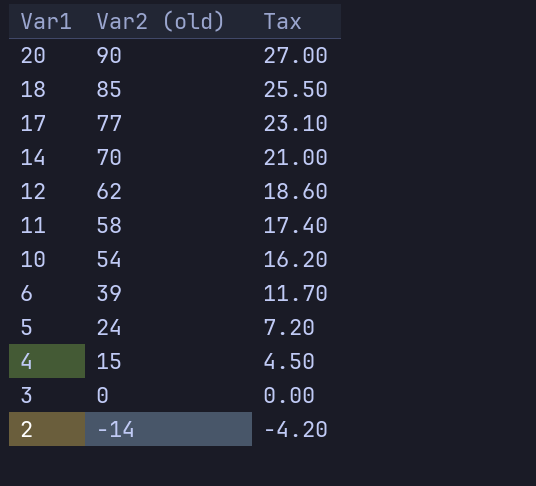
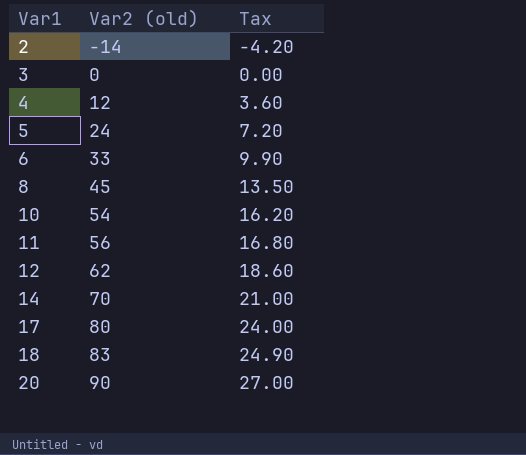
row order: Var1 descending -> Var1 ascending
4 | Var2 (old): 15 -> 12
4 | Tax: 4.50 -> 3.60
6 | Var2 (old): 39 -> 33
6 | Tax: 11.70 -> 9.90
row 8: none -> 45 | 13.50
11 | Var2 (old): 58 -> 56
11 | Tax: 17.40 -> 16.80
17 | Var2 (old): 77 -> 80
17 | Tax: 23.10 -> 24.00
18 | Var2 (old): 85 -> 83
18 | Tax: 25.50 -> 24.90

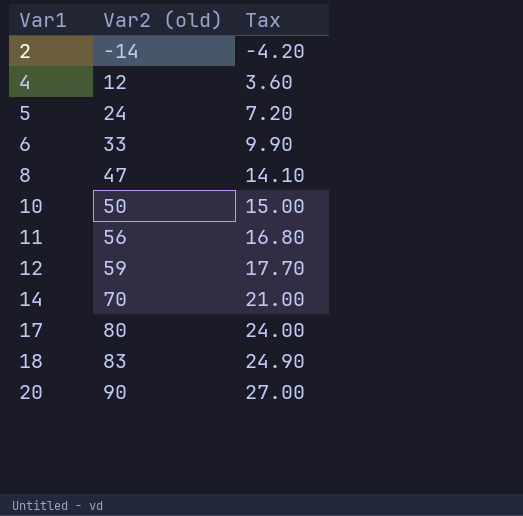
row 3: 0 | 0.00 -> none
8 | Var2 (old): 45 -> 47
8 | Tax: 13.50 -> 14.10
10 | Var2 (old): 54 -> 50
10 | Tax: 16.20 -> 15.00
12 | Var2 (old): 62 -> 59
12 | Tax: 18.60 -> 17.70

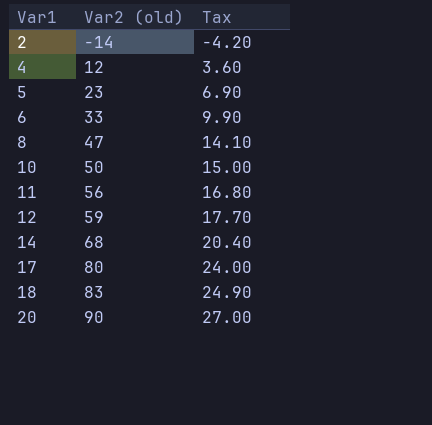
5 | Var2 (old): 24 -> 23
5 | Tax: 7.20 -> 6.90
14 | Var2 (old): 70 -> 68
14 | Tax: 21.00 -> 20.40

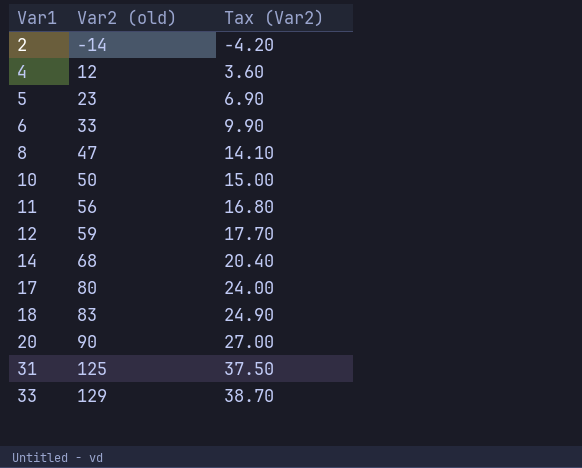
column name: Tax -> Tax (Var2)
row 31: none -> 125 | 37.50
row 33: none -> 129 | 38.70

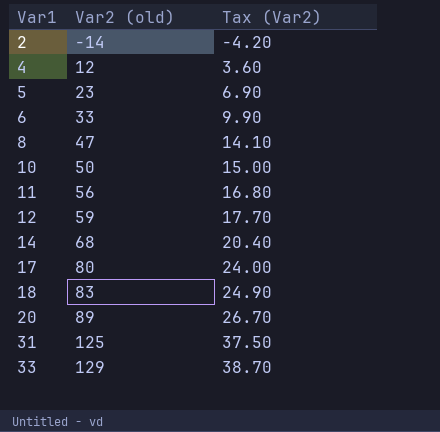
20 | Var2 (old): 90 -> 89
20 | Tax (Var2): 27.00 -> 26.70

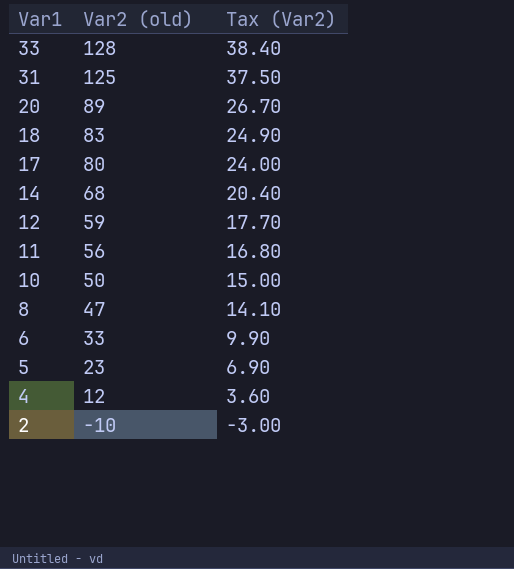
row order: Var1 ascending -> Var1 descending
33 | Var2 (old): 129 -> 128
33 | Tax (Var2): 38.70 -> 38.40
2 | Var2 (old): -14 -> -10
2 | Tax (Var2): -4.20 -> -3.00

